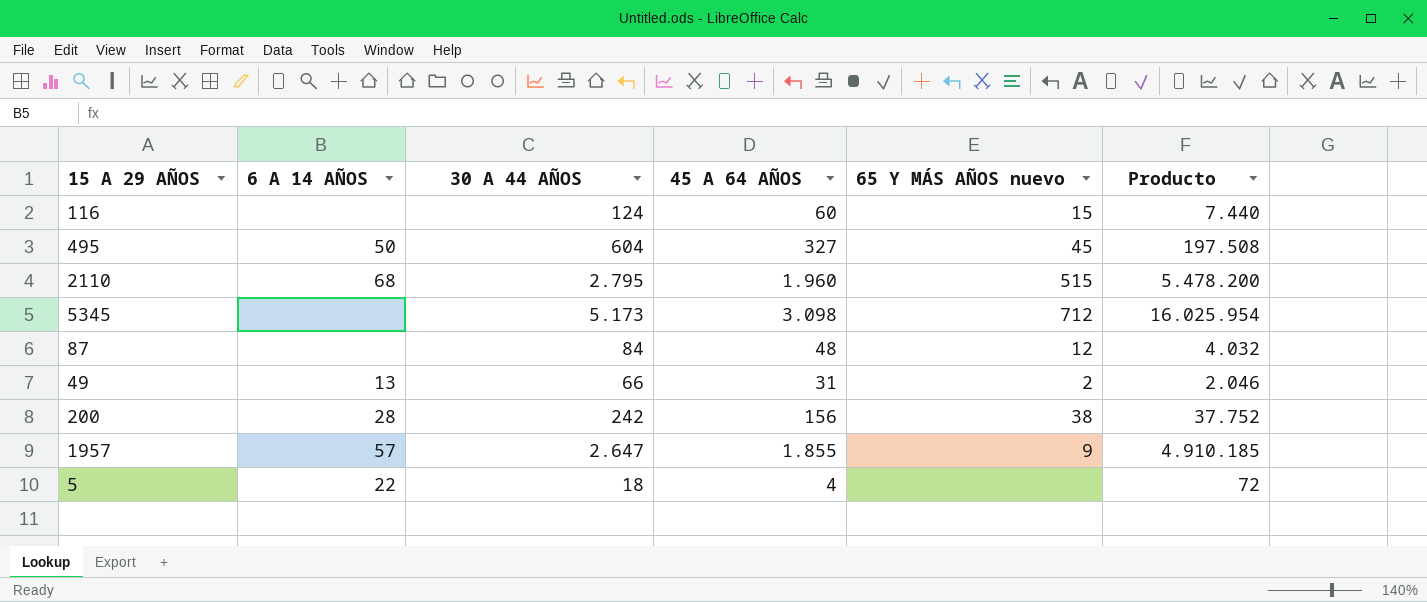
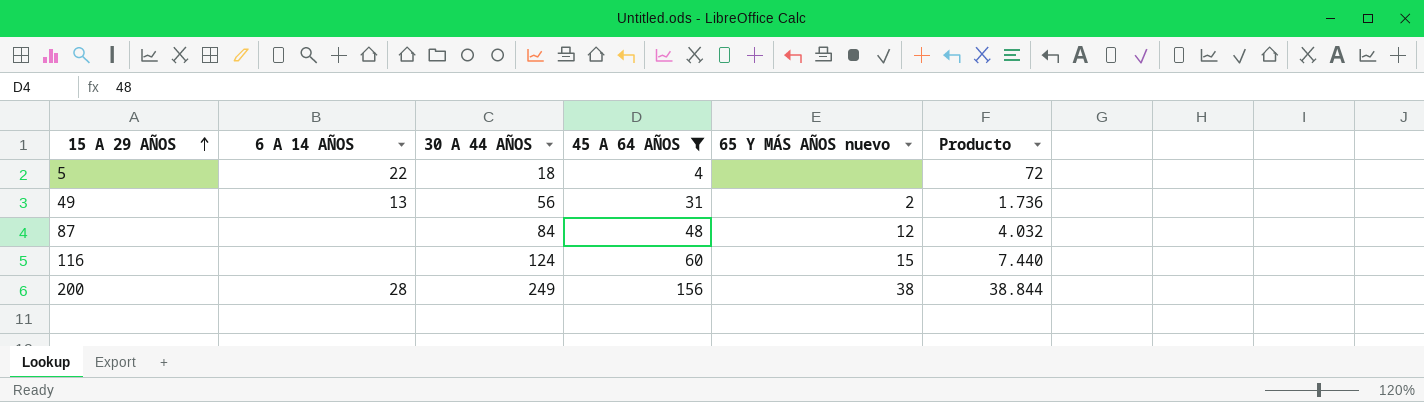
filter: none -> 45 A 64 AÑOS <= 156
row order: none -> 15 A 29 AÑOS ascending
49 | 30 A 44 AÑOS: 66 -> 56
49 | Producto: 2.046 -> 1.736
200 | 30 A 44 AÑOS: 242 -> 249
200 | Producto: 37.752 -> 38.844

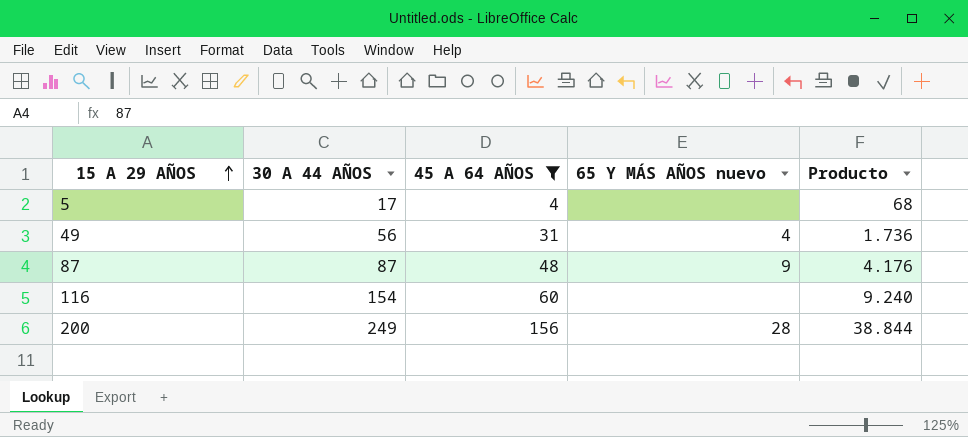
column 6 A 14 AÑOS | position: 2 -> none
5 | 30 A 44 AÑOS: 18 -> 17
5 | Producto: 72 -> 68
49 | 65 Y MÁS AÑOS nuevo: 2 -> 4
87 | 30 A 44 AÑOS: 84 -> 87
87 | 65 Y MÁS AÑOS nuevo: 12 -> 9
87 | Producto: 4.032 -> 4.176
116 | 30 A 44 AÑOS: 124 -> 154
116 | 65 Y MÁS AÑOS nuevo: 15 -> none
116 | Producto: 7.440 -> 9.240
200 | 65 Y MÁS AÑOS nuevo: 38 -> 28

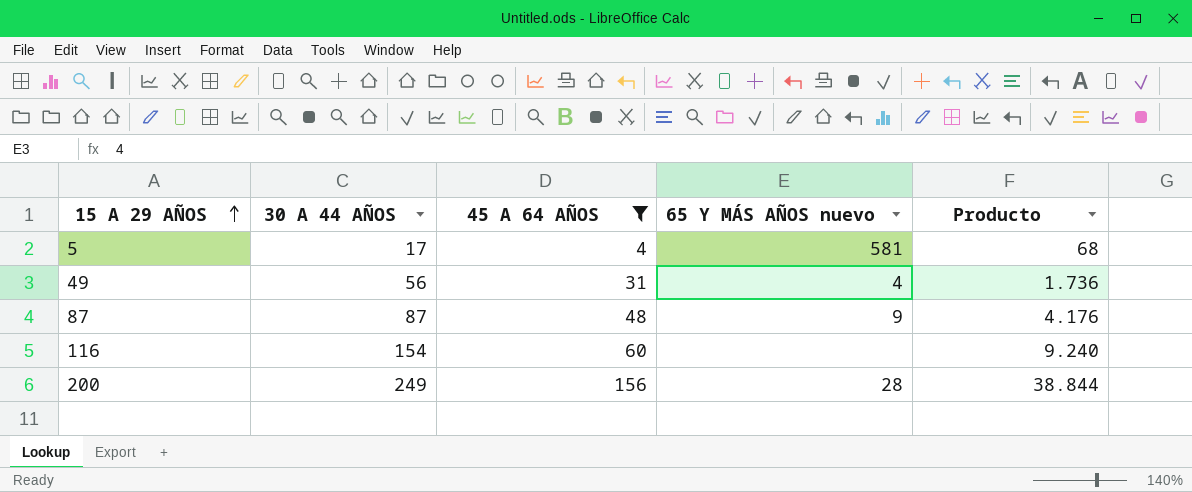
5 | 65 Y MÁS AÑOS nuevo: none -> 581

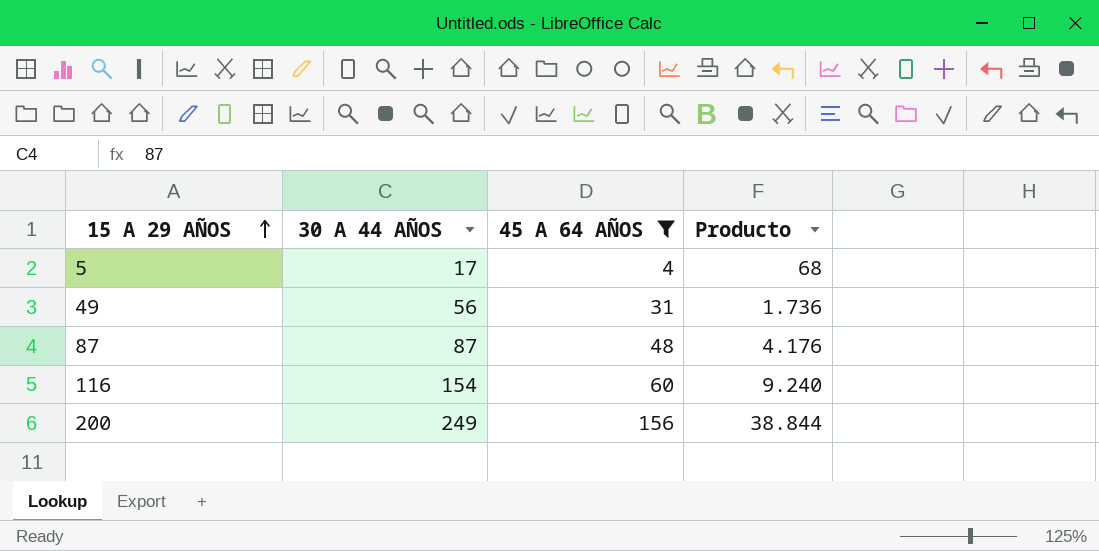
column 65 Y MÁS AÑOS nuevo | position: 4 -> none

